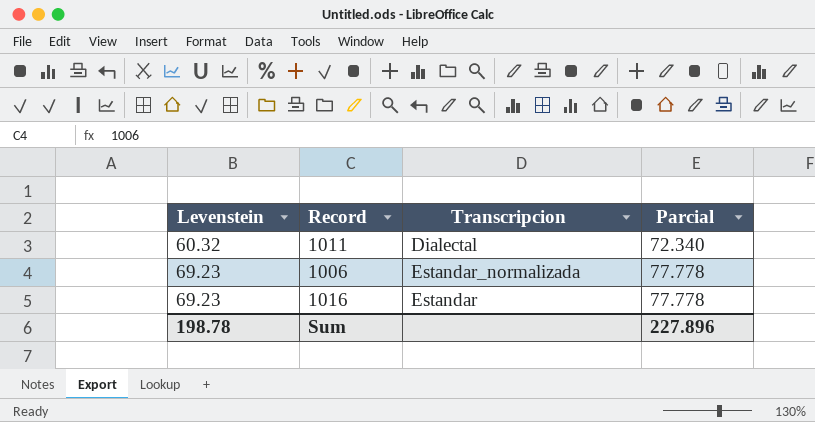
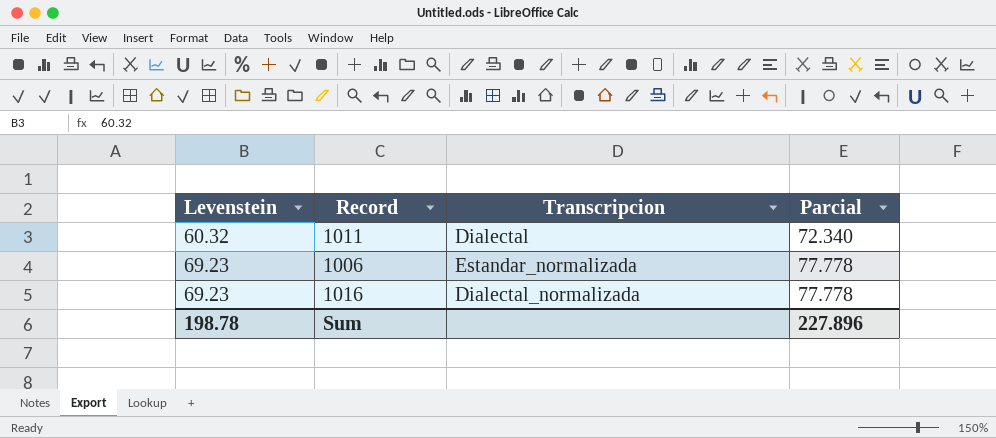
1016 | Transcripcion: Estandar -> Dialectal_normalizada

